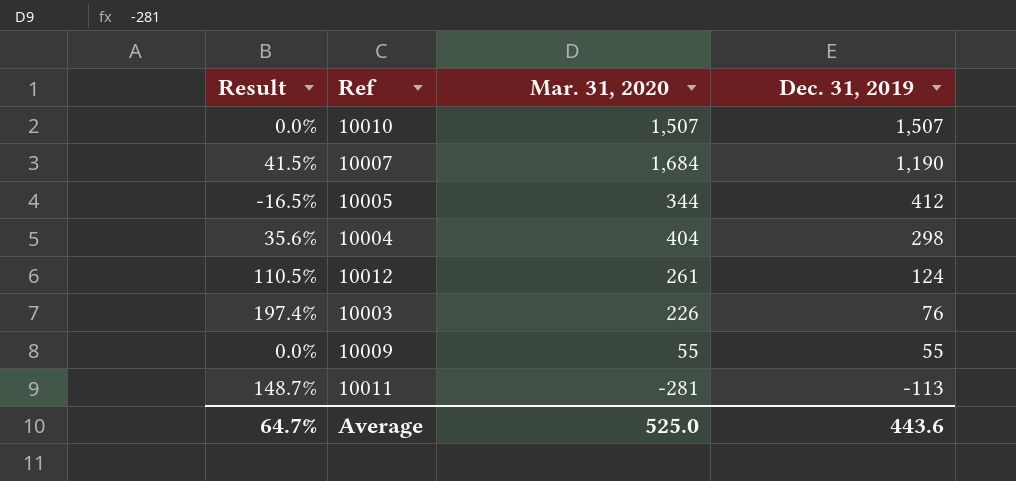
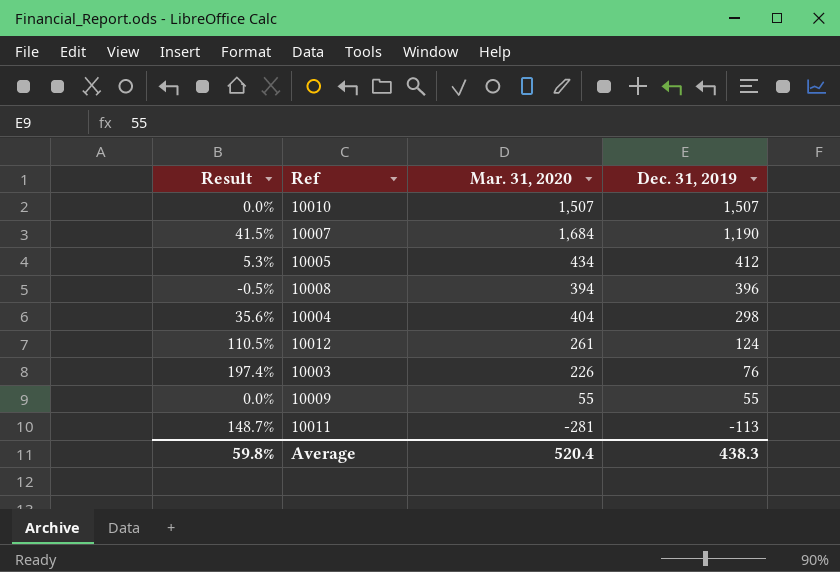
10005 | Result: -16.5% -> 5.3%
10005 | Mar. 31, 2020: 344 -> 434
row 10008: none -> -0.5% | 394 | 396
Average | Result: 64.7% -> 59.8%
Average | Mar. 31, 2020: 525.0 -> 520.4
Average | Dec. 31, 2019: 443.6 -> 438.3

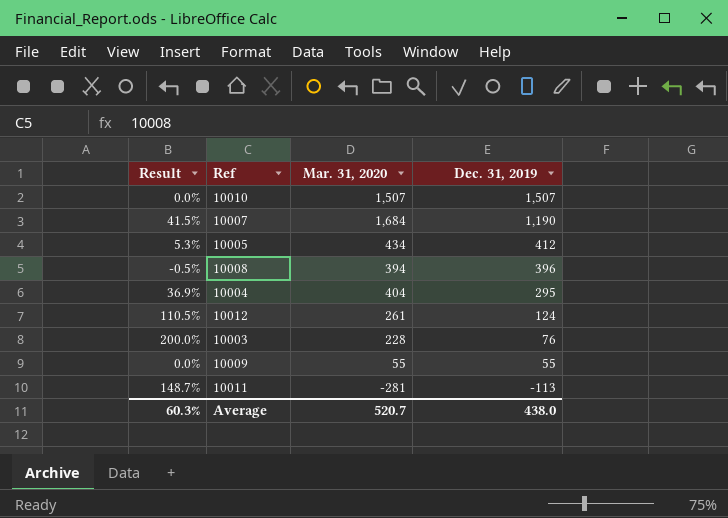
10004 | Result: 35.6% -> 36.9%
10004 | Dec. 31, 2019: 298 -> 295
10003 | Result: 197.4% -> 200.0%
10003 | Mar. 31, 2020: 226 -> 228
Average | Result: 59.8% -> 60.3%
Average | Mar. 31, 2020: 520.4 -> 520.7
Average | Dec. 31, 2019: 438.3 -> 438.0

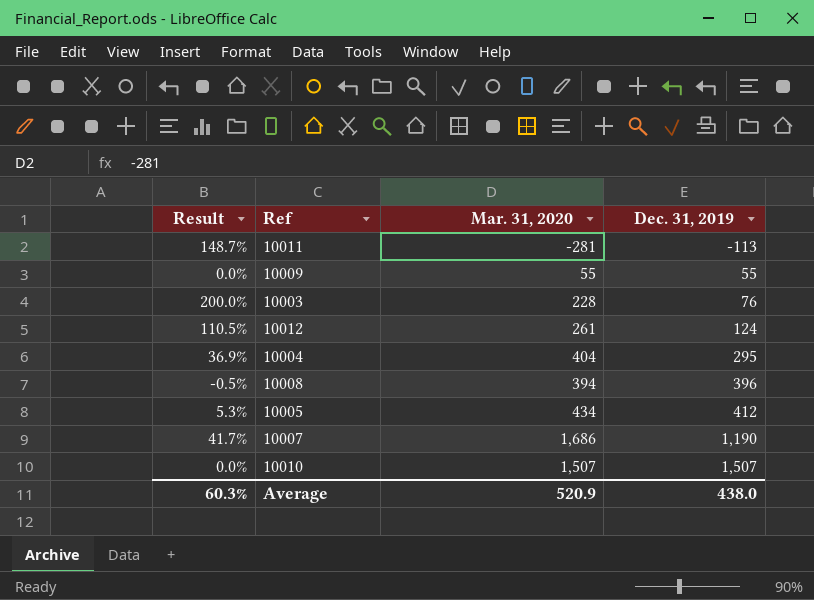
row order: Dec. 31, 2019 descending -> Dec. 31, 2019 ascending
10007 | Result: 41.5% -> 41.7%
10007 | Mar. 31, 2020: 1,684 -> 1,686
Average | Mar. 31, 2020: 520.7 -> 520.9

